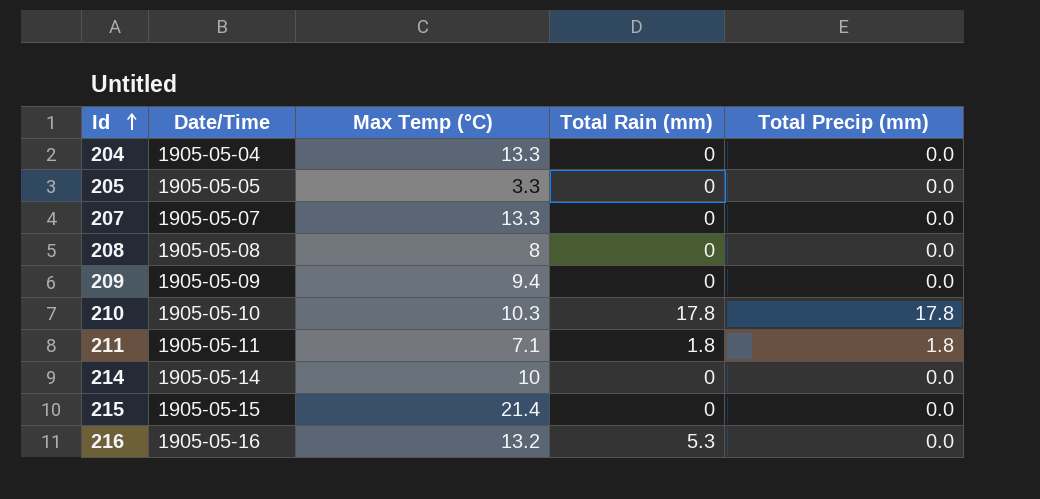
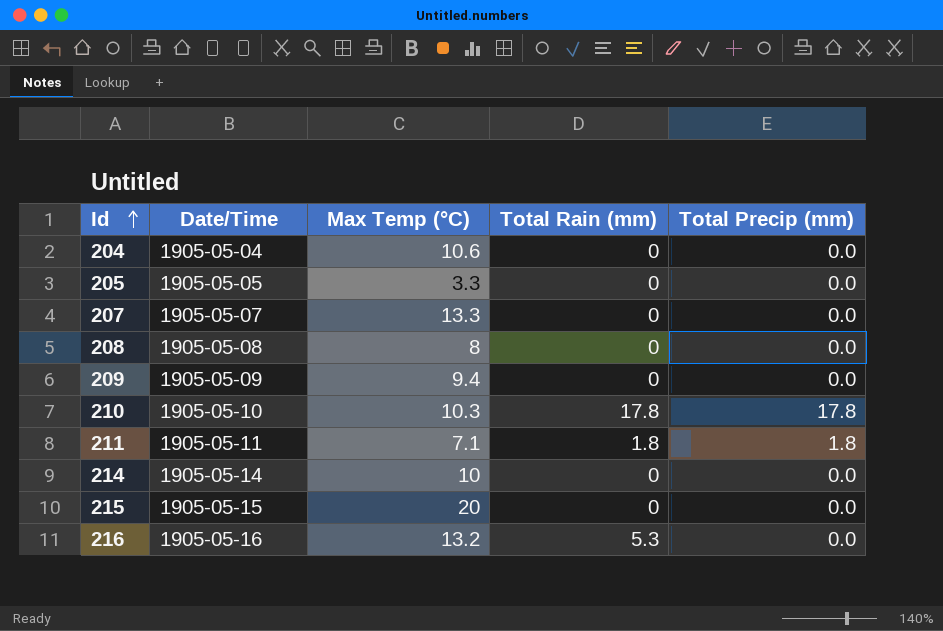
204 | Max Temp (°C): 13.3 -> 10.6
215 | Max Temp (°C): 21.4 -> 20

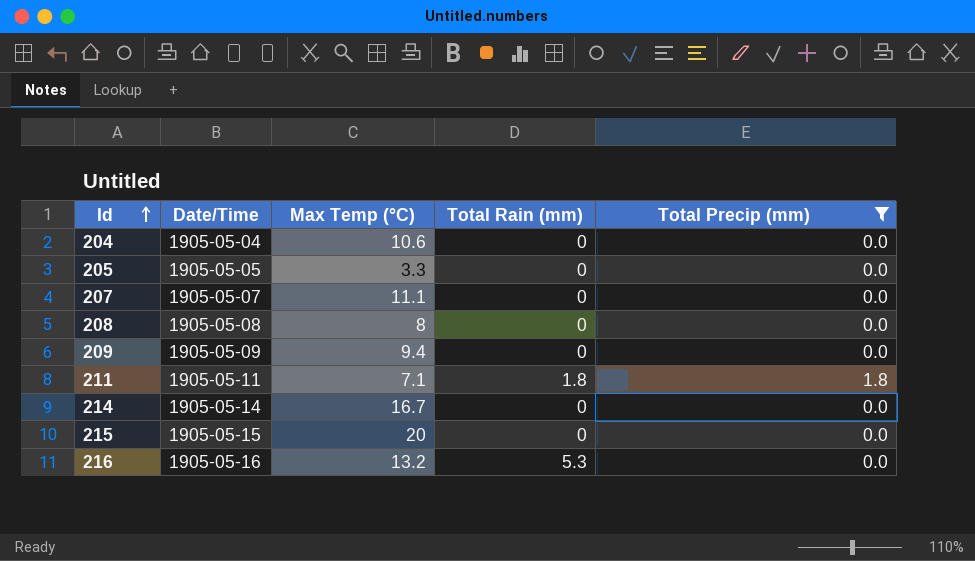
filter: none -> Total Precip (mm) != 17.8
207 | Max Temp (°C): 13.3 -> 11.1
214 | Max Temp (°C): 10 -> 16.7

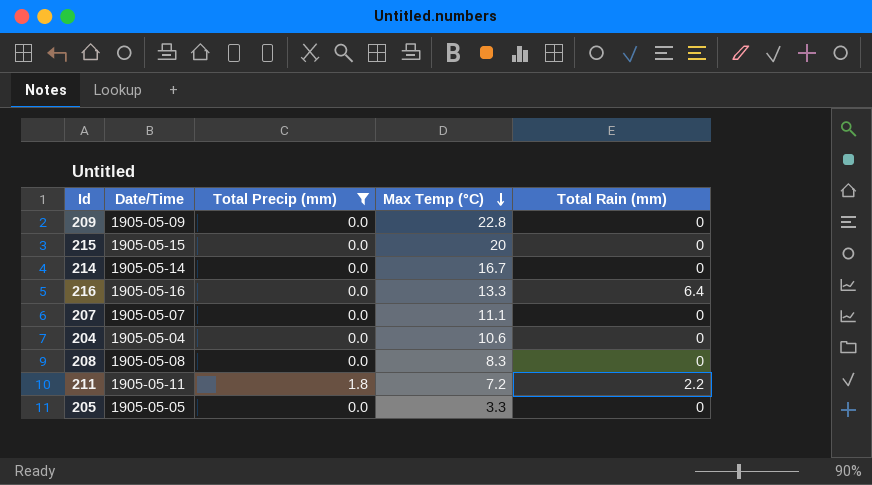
row order: Id ascending -> Max Temp (°C) descending
column Total Precip (mm) | position: 5 -> 3
209 | Max Temp (°C): 9.4 -> 22.8
216 | Max Temp (°C): 13.2 -> 13.3
216 | Total Rain (mm): 5.3 -> 6.4
208 | Max Temp (°C): 8 -> 8.3
211 | Max Temp (°C): 7.1 -> 7.2
211 | Total Rain (mm): 1.8 -> 2.2

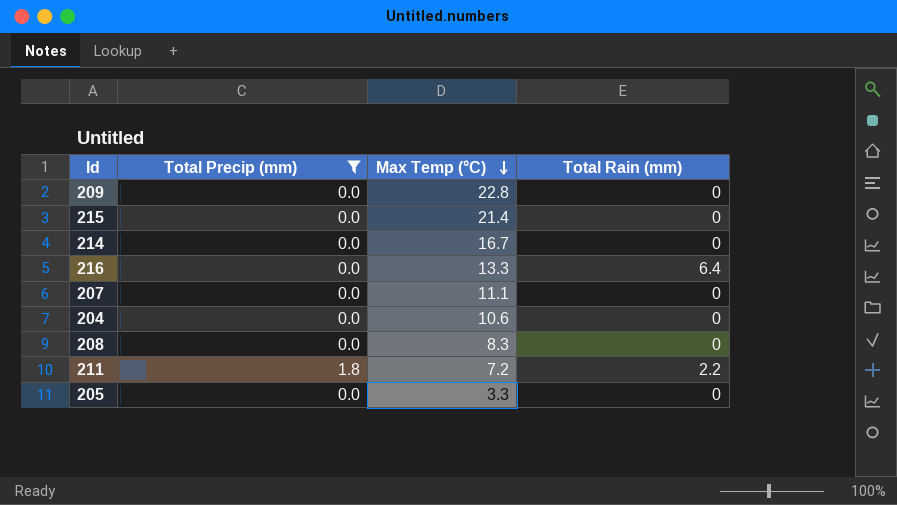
column Date/Time | position: 2 -> none
215 | Max Temp (°C): 20 -> 21.4

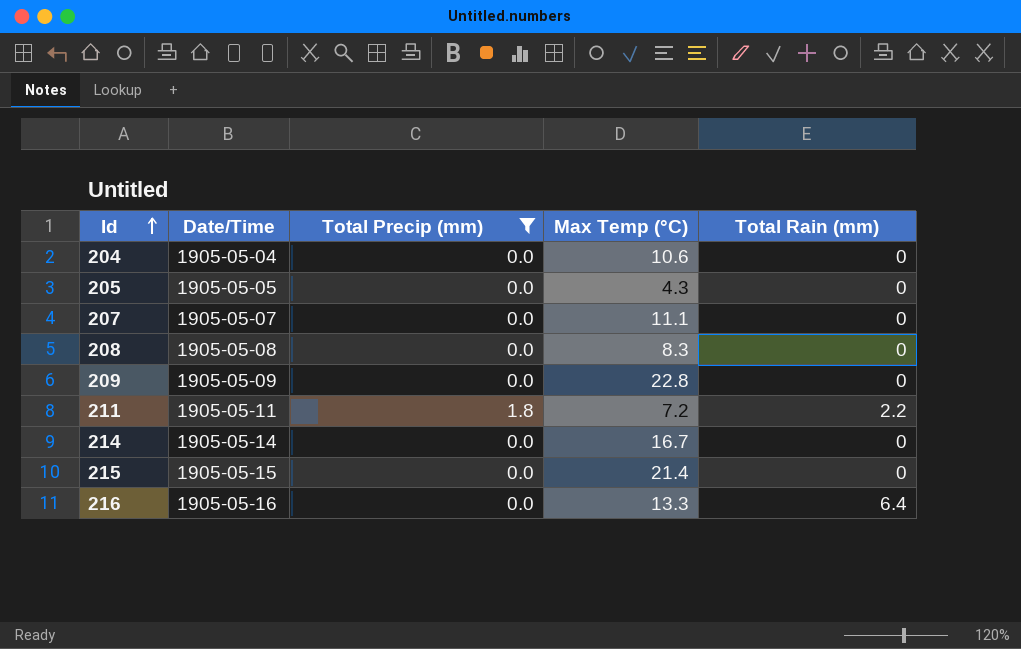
row order: Max Temp (°C) descending -> Id ascending
column Date/Time | position: none -> 2
205 | Max Temp (°C): 3.3 -> 4.3

